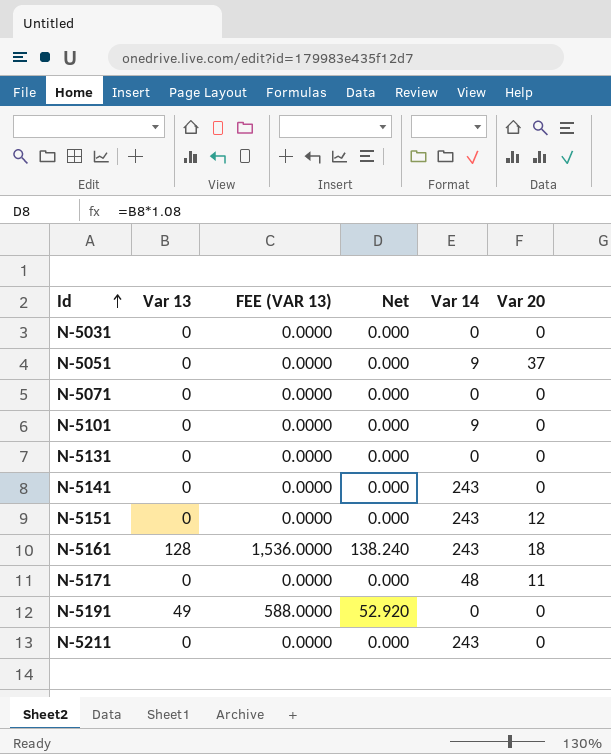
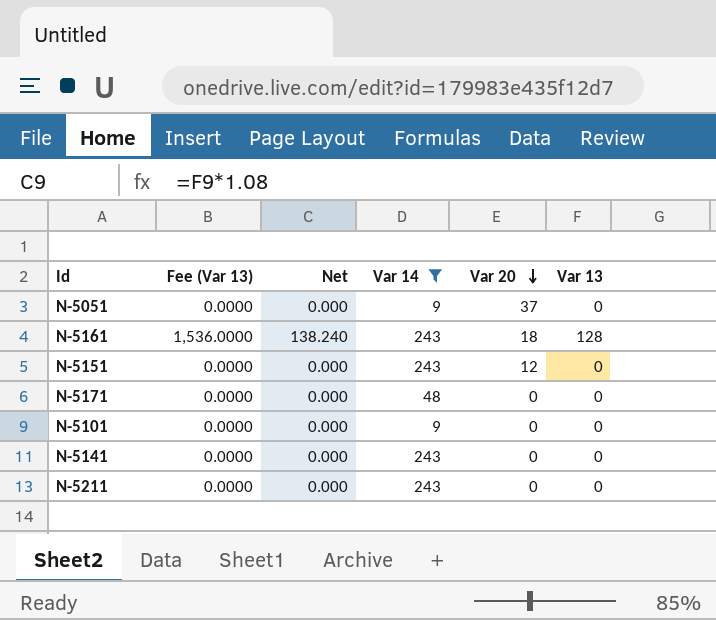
filter: none -> Var 14 != 0
row order: Id ascending -> Var 20 descending
column name: FEE (VAR 13) -> Fee (Var 13)
column Var 13 | position: 2 -> 6
N-5171 | Var 20: 11 -> 0

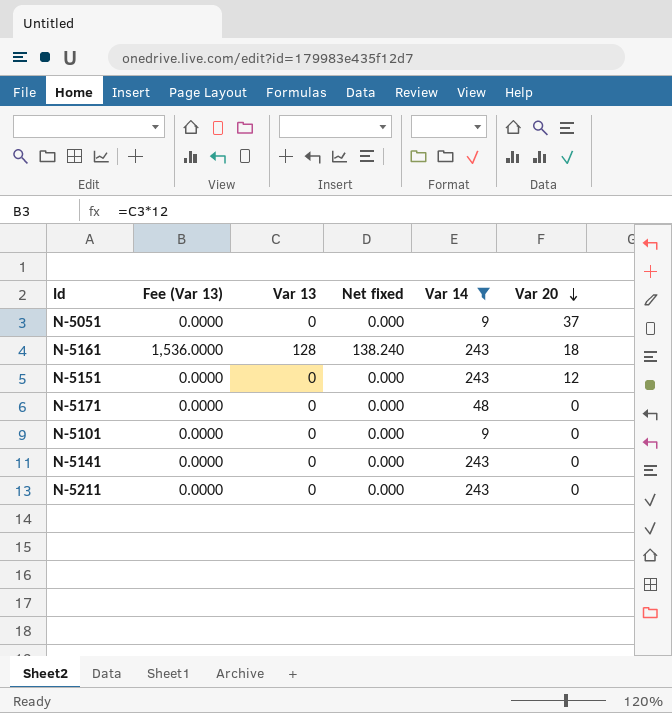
column Var 13 | position: 6 -> 3
column name: Net -> Net fixed

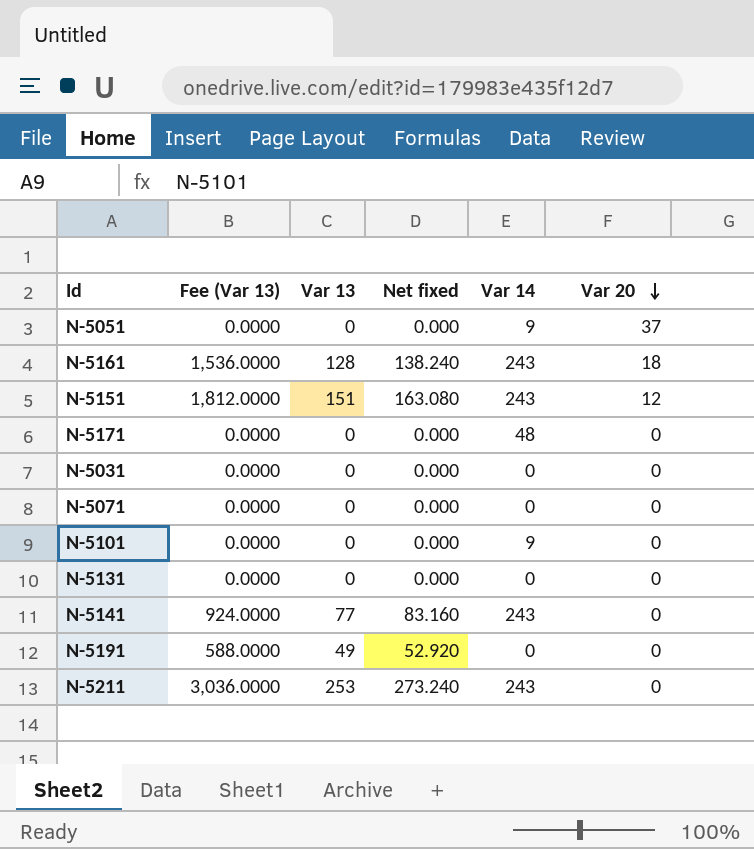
filter: Var 14 != 0 -> none
N-5151 | Fee (Var 13): 0.0000 -> 1,812.0000
N-5151 | Var 13: 0 -> 151
N-5151 | Net fixed: 0.000 -> 163.080
N-5141 | Fee (Var 13): 0.0000 -> 924.0000
N-5141 | Var 13: 0 -> 77
N-5141 | Net fixed: 0.000 -> 83.160
N-5211 | Fee (Var 13): 0.0000 -> 3,036.0000
N-5211 | Var 13: 0 -> 253
N-5211 | Net fixed: 0.000 -> 273.240

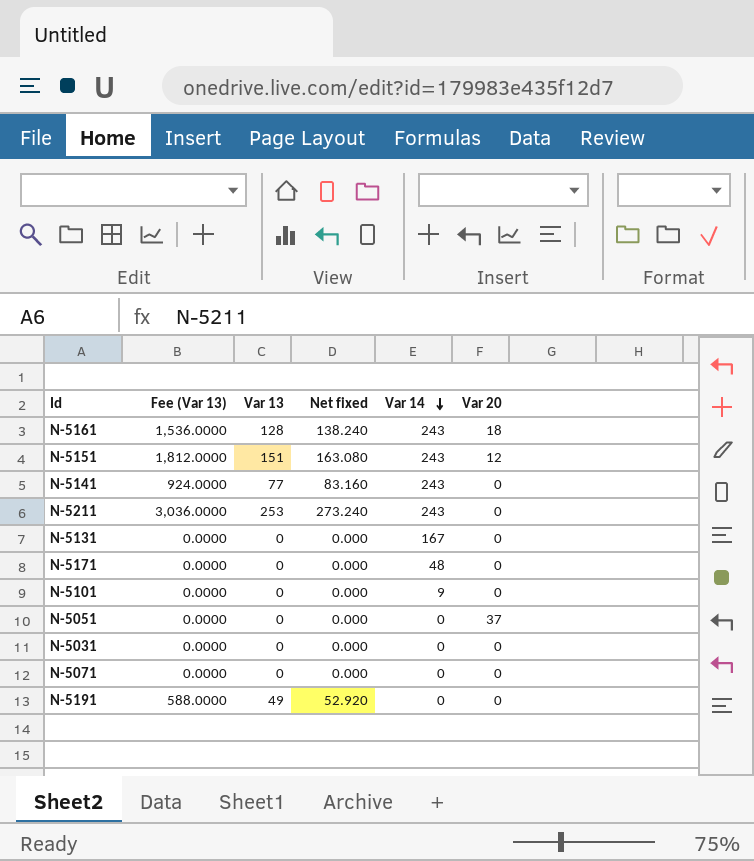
row order: Var 20 descending -> Var 14 descending
N-5131 | Var 14: 0 -> 167
N-5051 | Var 14: 9 -> 0

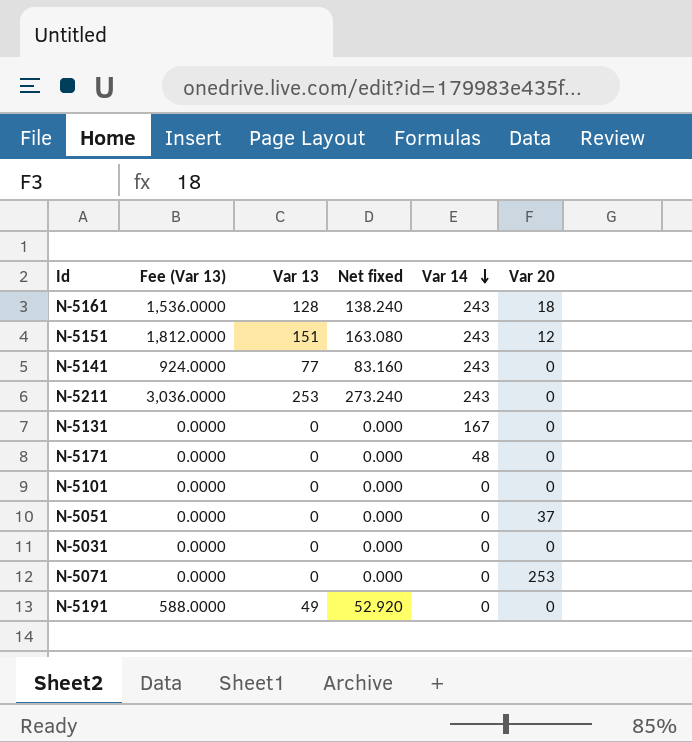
N-5101 | Var 14: 9 -> 0
N-5071 | Var 20: 0 -> 253

